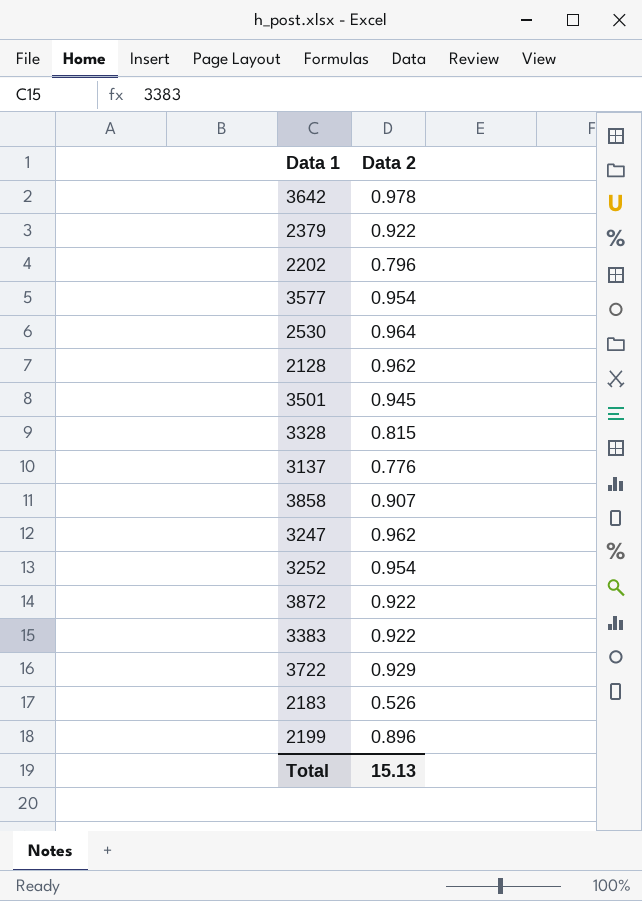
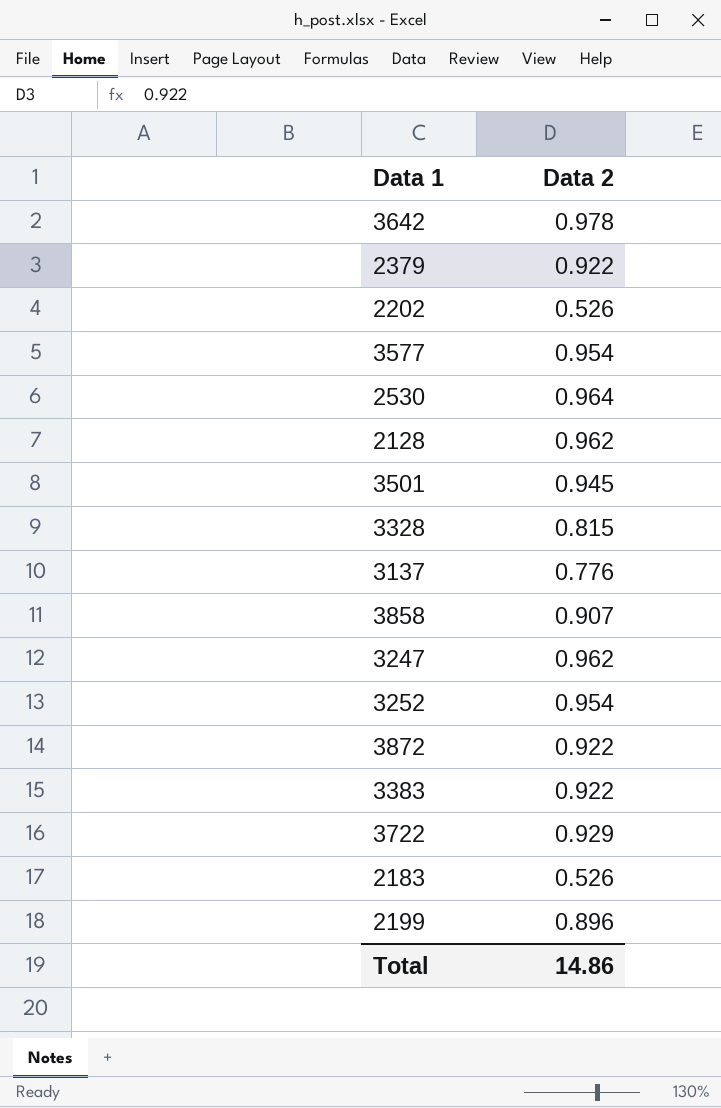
2202 | Data 2: 0.796 -> 0.526
Total | Data 2: 15.13 -> 14.86

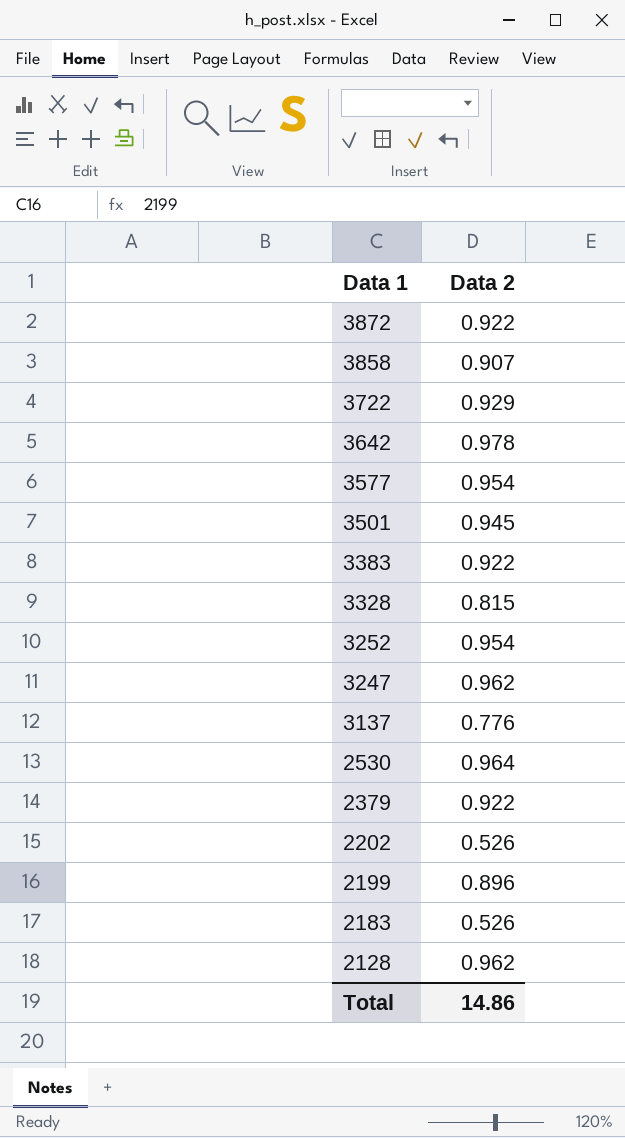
row order: none -> Data 1 descending

